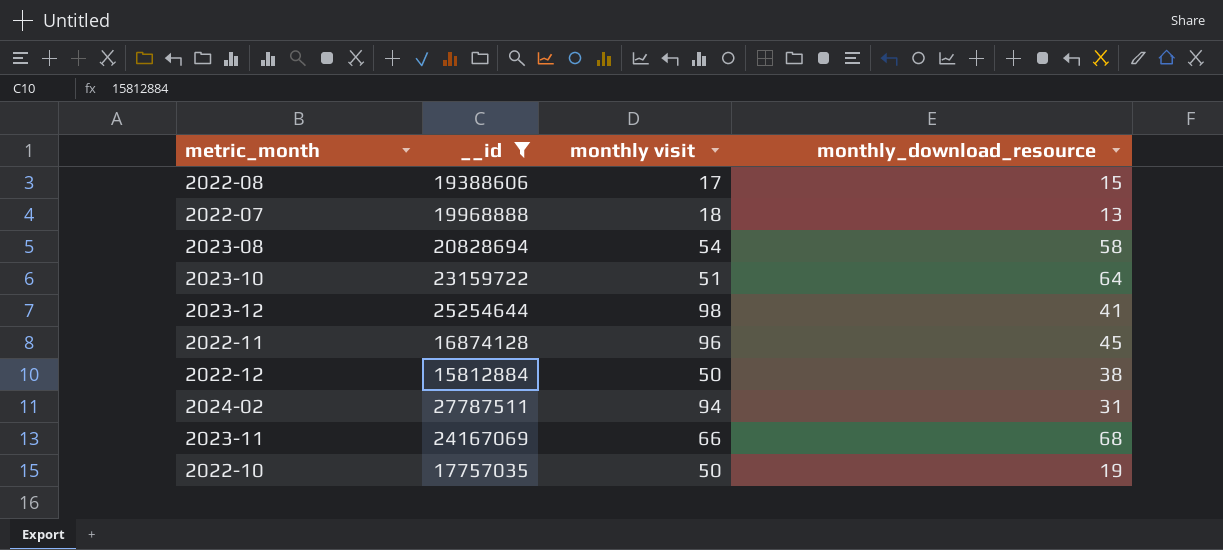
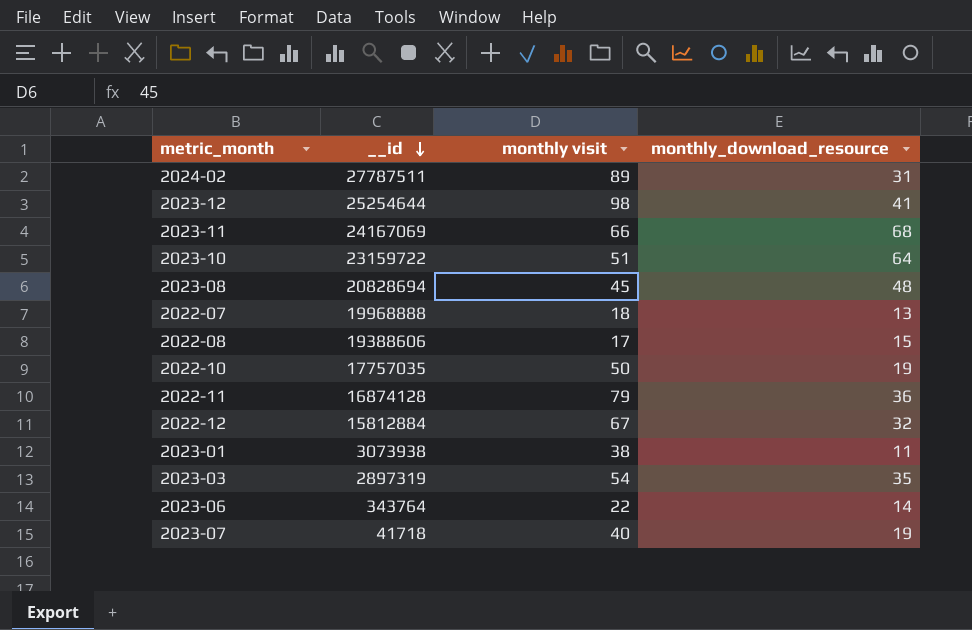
filter: __id >= 15812884 -> none
row order: none -> __id descending
2024-02 | monthly visit: 94 -> 89
2023-08 | monthly visit: 54 -> 45
2023-08 | monthly_download_resource: 58 -> 48
2022-11 | monthly visit: 96 -> 79
2022-11 | monthly_download_resource: 45 -> 36
2022-12 | monthly visit: 50 -> 67
2022-12 | monthly_download_resource: 38 -> 32

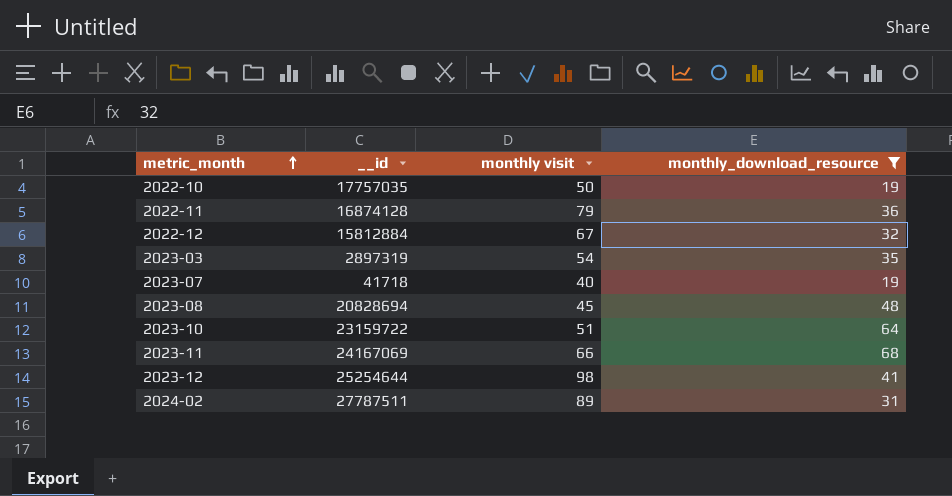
filter: none -> monthly_download_resource >= 19
row order: __id descending -> metric_month ascending

